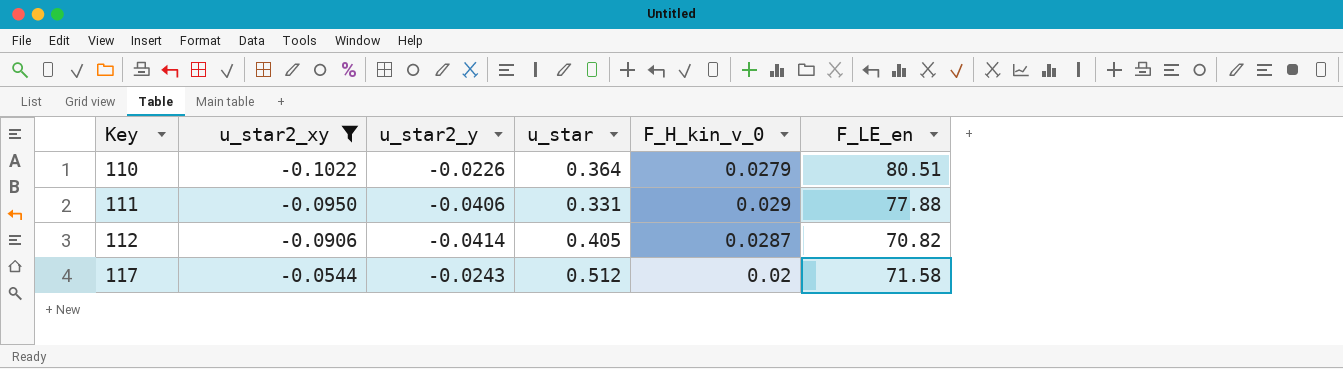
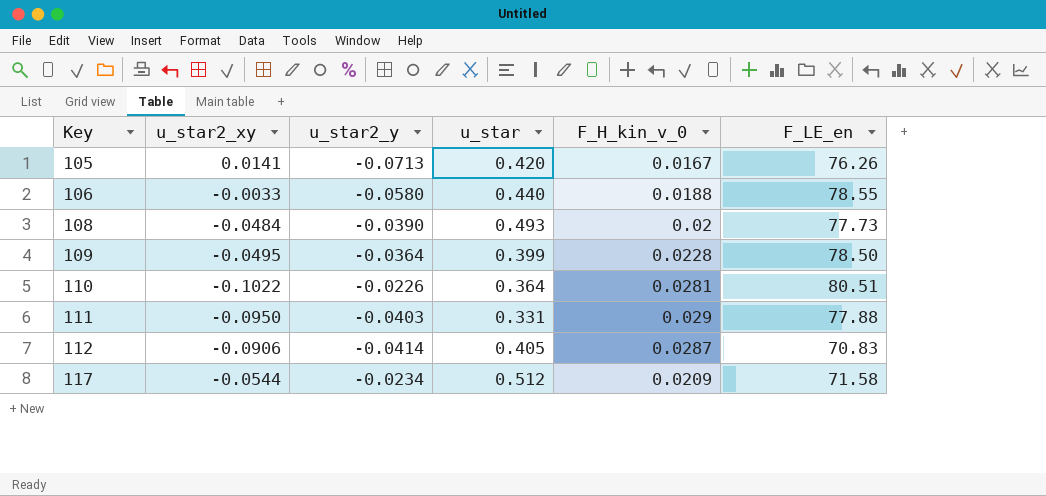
filter: u_star2_xy <= -0.0544 -> none
110 | F_H_kin_v_0: 0.0279 -> 0.0281
111 | u_star2_y: -0.0406 -> -0.0403
112 | F_LE_en: 70.82 -> 70.83
117 | u_star2_y: -0.0243 -> -0.0234
117 | F_H_kin_v_0: 0.02 -> 0.0209

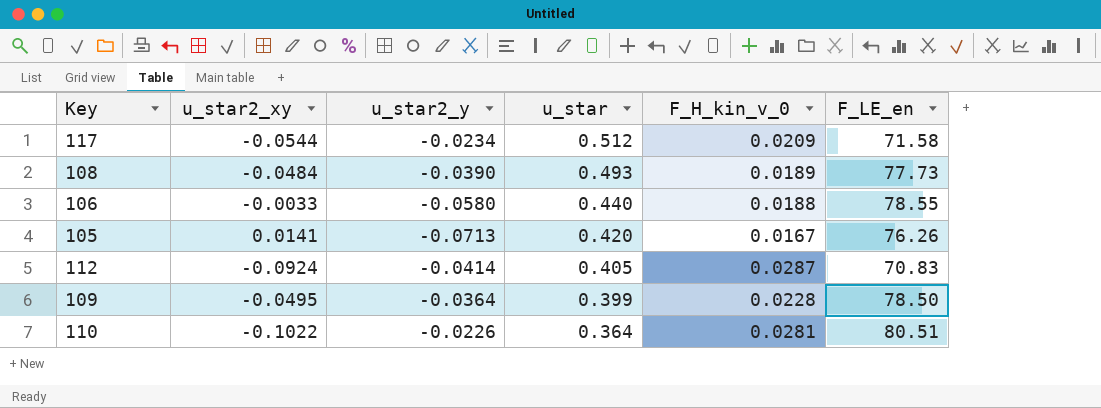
row order: Key ascending -> u_star descending
row 111: -0.0950 | -0.0403 | 0.331 | 0.029 | 77.88 -> none
108 | F_H_kin_v_0: 0.02 -> 0.0189
112 | u_star2_xy: -0.0906 -> -0.0924

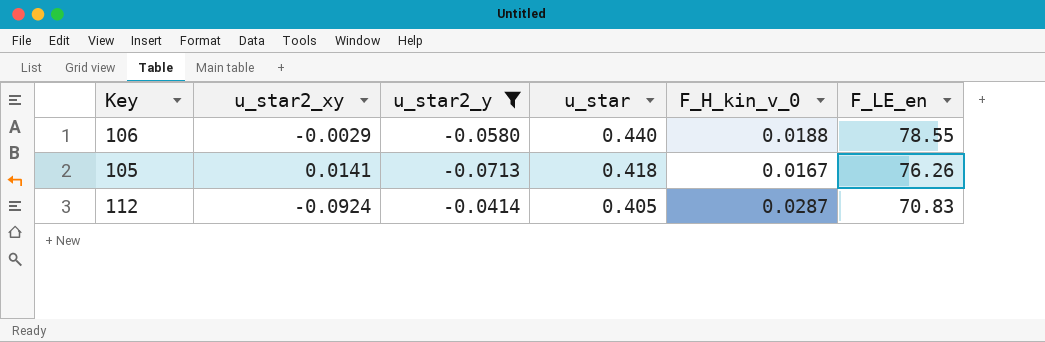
filter: none -> u_star2_y <= -0.0414
106 | u_star2_xy: -0.0033 -> -0.0029
105 | u_star: 0.420 -> 0.418

